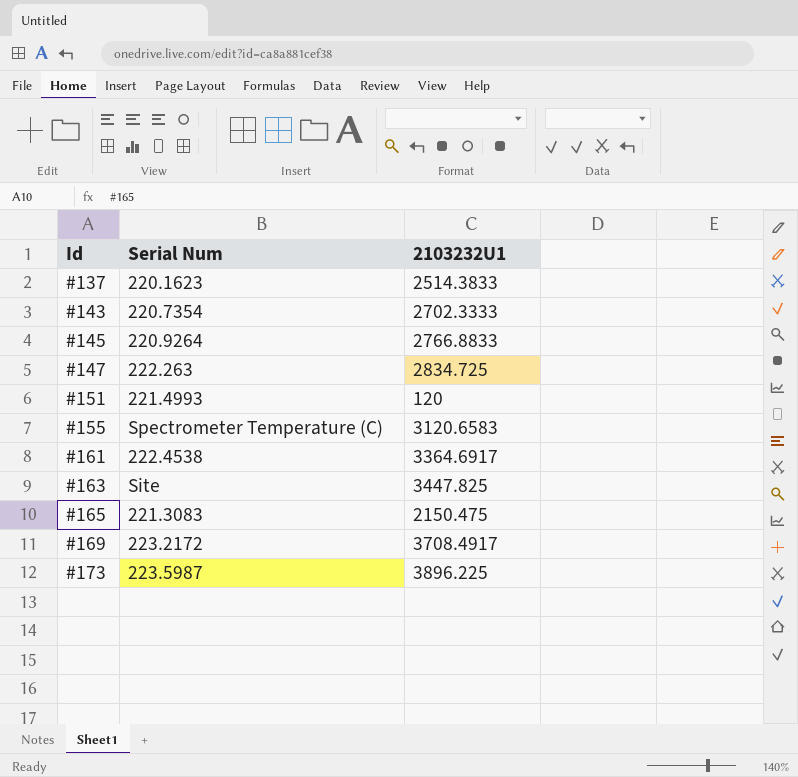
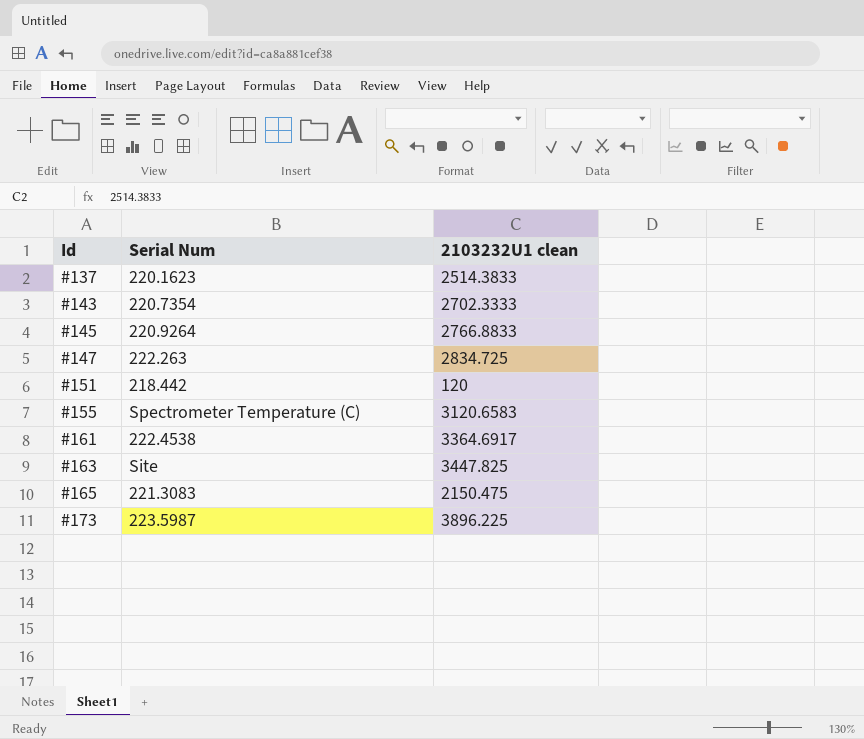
column name: 2103232U1 -> 2103232U1 clean
row #169: 223.2172 | 3708.4917 -> none
#151 | Serial Num: 221.4993 -> 218.442

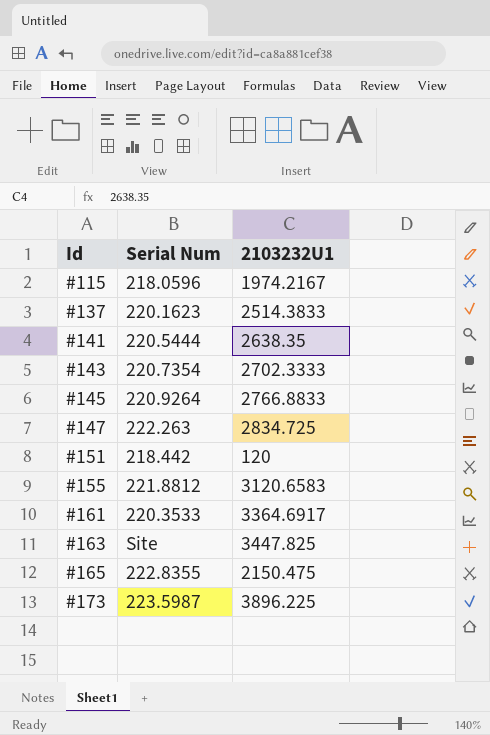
column name: 2103232U1 clean -> 2103232U1
row #115: none -> 218.0596 | 1974.2167
row #141: none -> 220.5444 | 2638.35
#155 | Serial Num: Spectrometer Temperature (C) -> 221.8812
#161 | Serial Num: 222.4538 -> 220.3533
#165 | Serial Num: 221.3083 -> 222.8355

